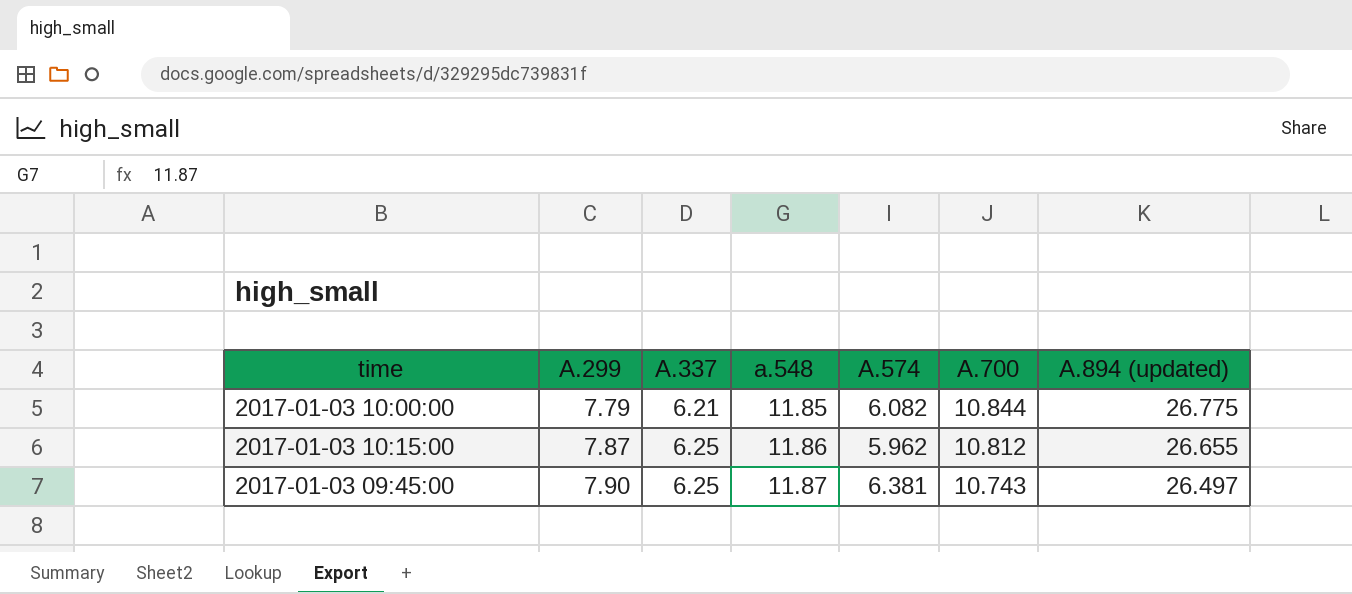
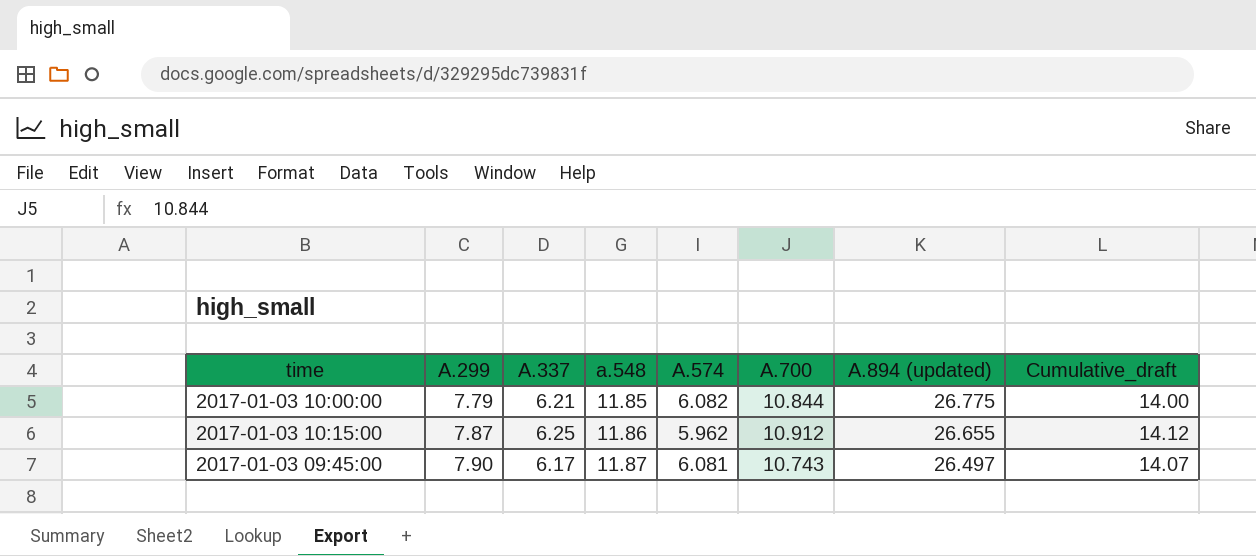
column Cumulative_draft | formula: none -> [A.299] + [A.337]
2017-01-03 10:15:00 | A.700: 10.812 -> 10.912
2017-01-03 09:45:00 | A.337: 6.25 -> 6.17
2017-01-03 09:45:00 | A.574: 6.381 -> 6.081

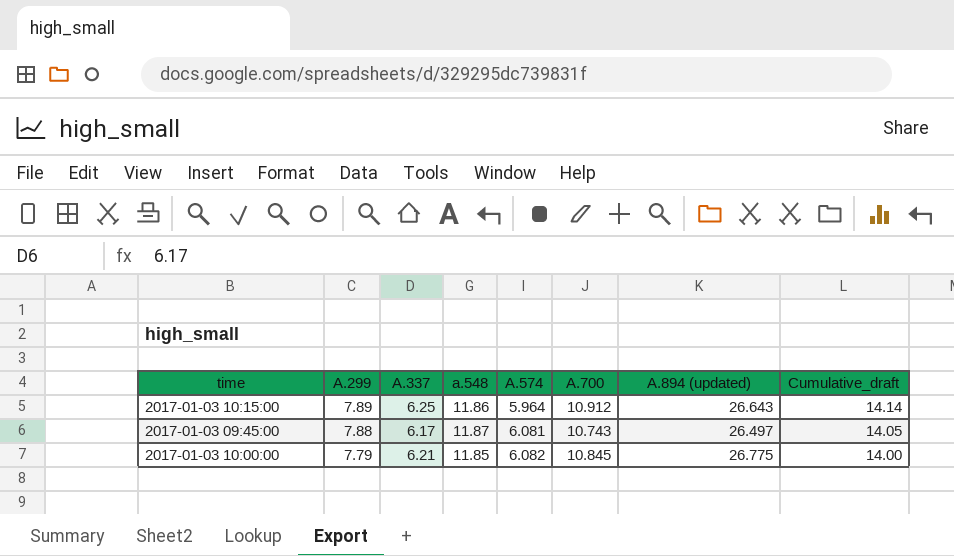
row order: A.299 ascending -> A.299 descending
2017-01-03 10:15:00 | A.299: 7.87 -> 7.89
2017-01-03 10:15:00 | A.574: 5.962 -> 5.964
2017-01-03 10:15:00 | A.894 (updated): 26.655 -> 26.643
2017-01-03 10:15:00 | Cumulative_draft: 14.12 -> 14.14
2017-01-03 09:45:00 | A.299: 7.90 -> 7.88
2017-01-03 09:45:00 | Cumulative_draft: 14.07 -> 14.05
2017-01-03 10:00:00 | A.700: 10.844 -> 10.845

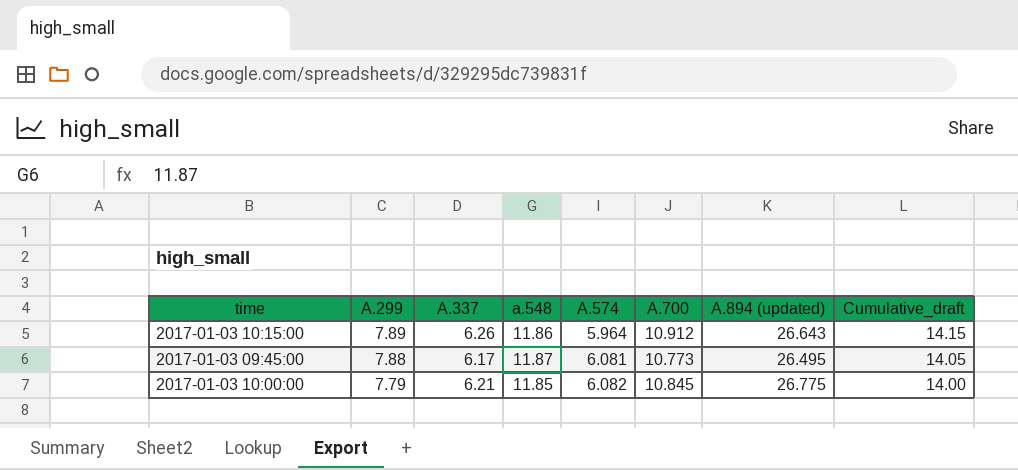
2017-01-03 10:15:00 | A.337: 6.25 -> 6.26
2017-01-03 10:15:00 | Cumulative_draft: 14.14 -> 14.15
2017-01-03 09:45:00 | A.700: 10.743 -> 10.773
2017-01-03 09:45:00 | A.894 (updated): 26.497 -> 26.495

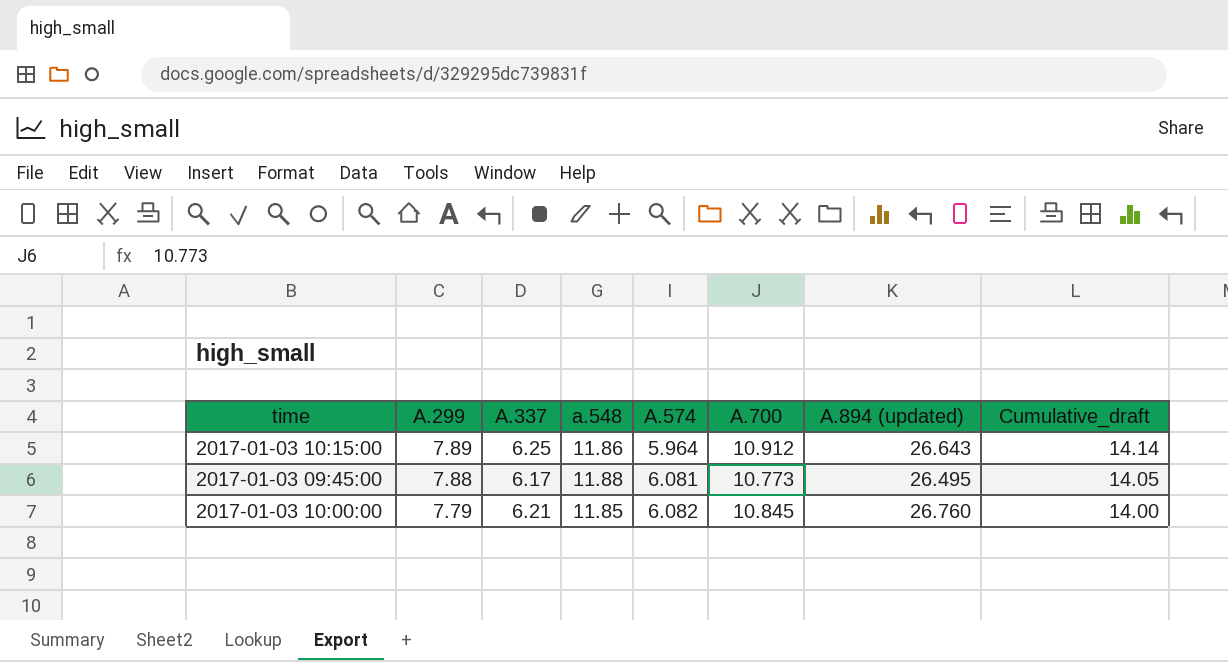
2017-01-03 10:15:00 | A.337: 6.26 -> 6.25
2017-01-03 10:15:00 | Cumulative_draft: 14.15 -> 14.14
2017-01-03 09:45:00 | a.548: 11.87 -> 11.88
2017-01-03 10:00:00 | A.894 (updated): 26.775 -> 26.760

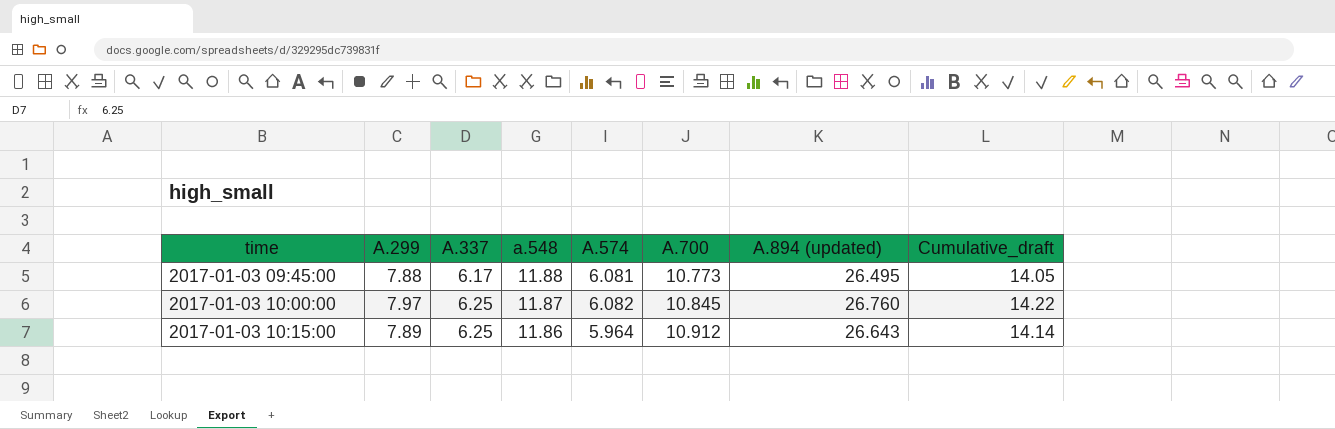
row order: A.299 descending -> time ascending
2017-01-03 10:00:00 | A.299: 7.79 -> 7.97
2017-01-03 10:00:00 | A.337: 6.21 -> 6.25
2017-01-03 10:00:00 | a.548: 11.85 -> 11.87
2017-01-03 10:00:00 | Cumulative_draft: 14.00 -> 14.22

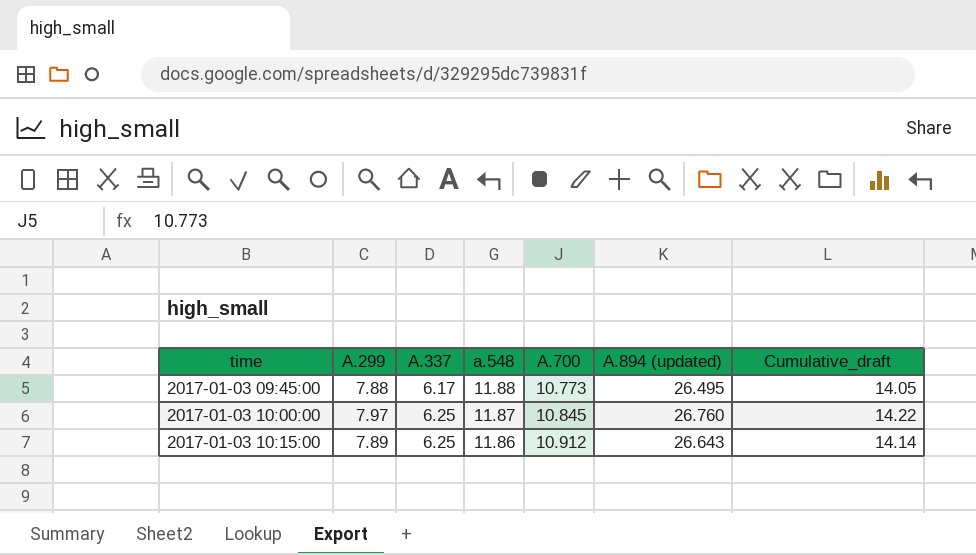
column A.574 | position: 5 -> none

